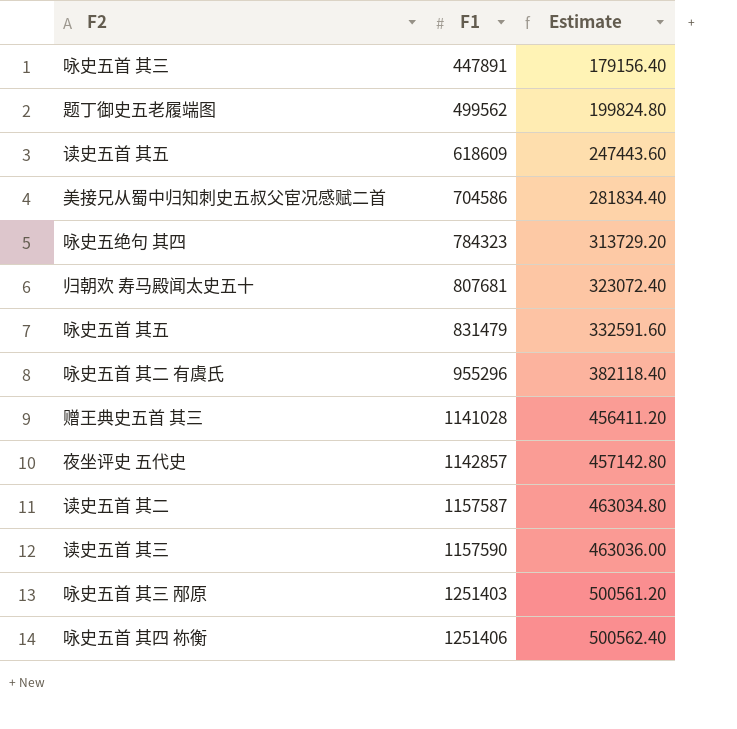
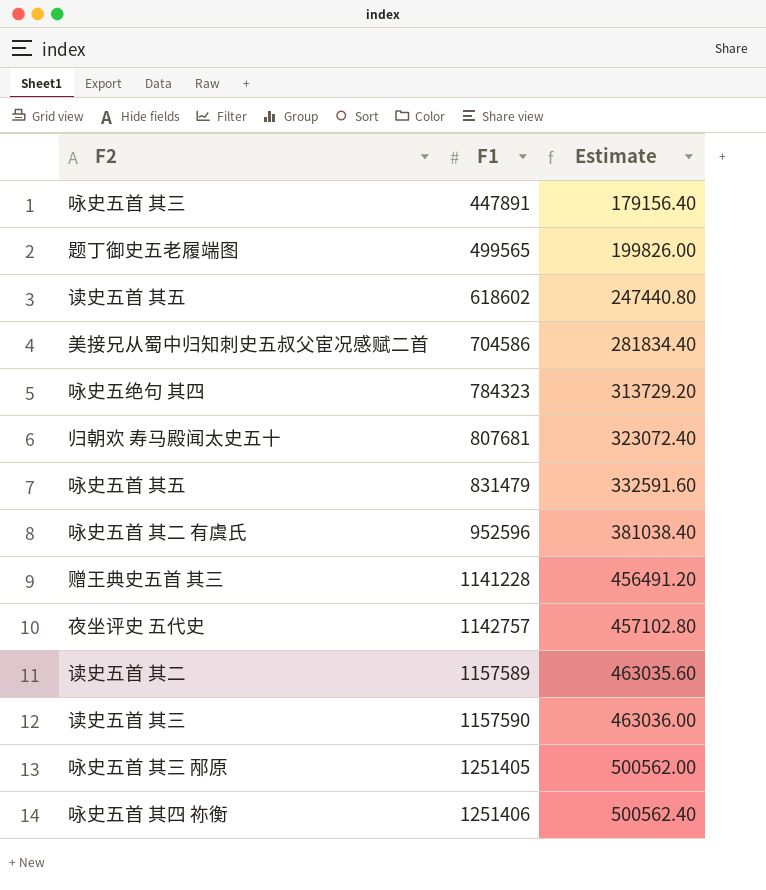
题丁御史五老履端图 | F1: 499562 -> 499565
题丁御史五老履端图 | Estimate: 199824.80 -> 199826.00
读史五首 其五 | F1: 618609 -> 618602
读史五首 其五 | Estimate: 247443.60 -> 247440.80
咏史五首 其二 有虞氏 | F1: 955296 -> 952596
咏史五首 其二 有虞氏 | Estimate: 382118.40 -> 381038.40
赠王典史五首 其三 | F1: 1141028 -> 1141228
赠王典史五首 其三 | Estimate: 456411.20 -> 456491.20
夜坐评史 五代史 | F1: 1142857 -> 1142757
夜坐评史 五代史 | Estimate: 457142.80 -> 457102.80
读史五首 其二 | F1: 1157587 -> 1157589
读史五首 其二 | Estimate: 463034.80 -> 463035.60
咏史五首 其三 邴原 | F1: 1251403 -> 1251405
咏史五首 其三 邴原 | Estimate: 500561.20 -> 500562.00

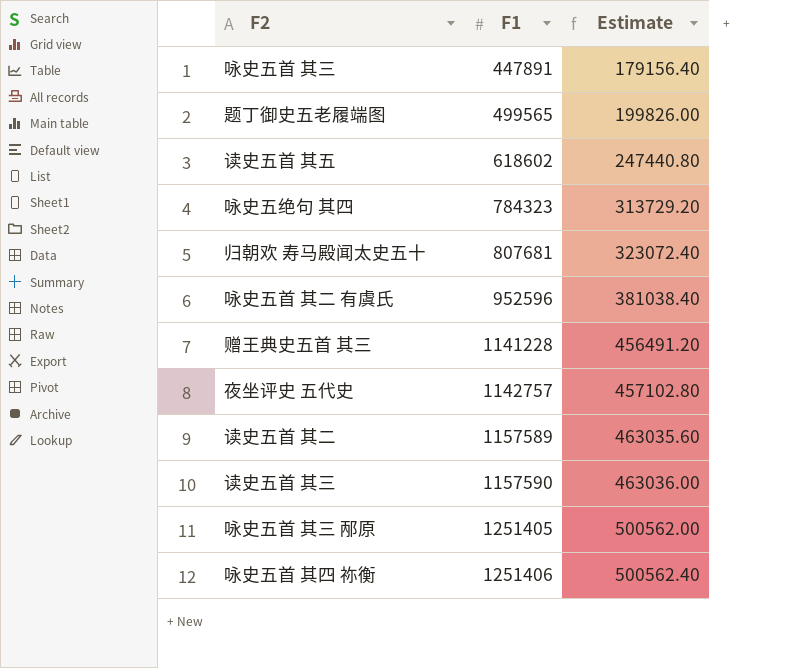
row 美接兄从蜀中归知刺史五叔父宦况感赋二首: 704586 | 281834.40 -> none
row 咏史五首 其五: 831479 | 332591.60 -> none

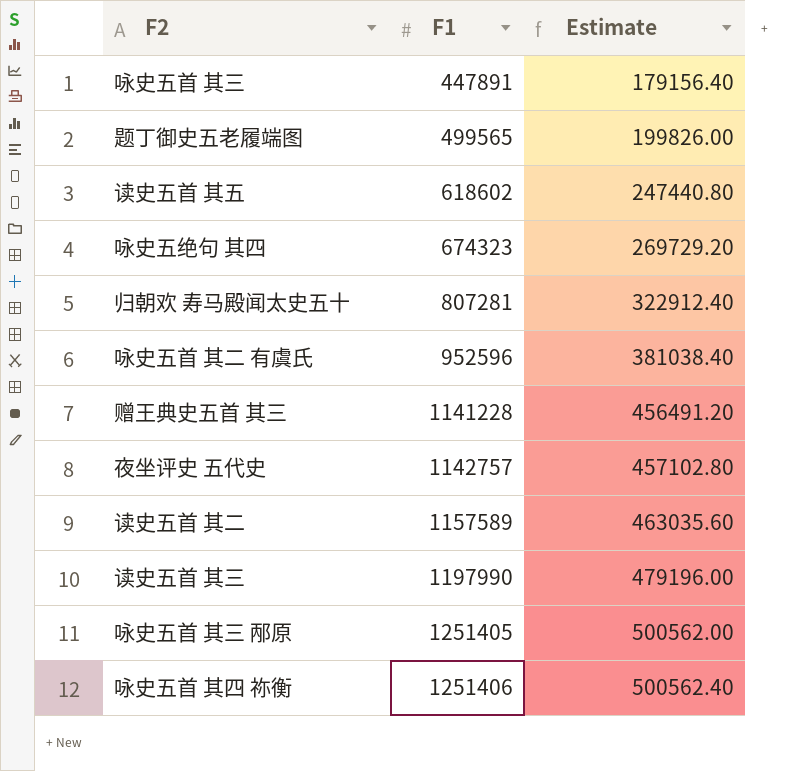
咏史五绝句 其四 | F1: 784323 -> 674323
咏史五绝句 其四 | Estimate: 313729.20 -> 269729.20
归朝欢 寿马殿闻太史五十 | F1: 807681 -> 807281
归朝欢 寿马殿闻太史五十 | Estimate: 323072.40 -> 322912.40
读史五首 其三 | F1: 1157590 -> 1197990
读史五首 其三 | Estimate: 463036.00 -> 479196.00

